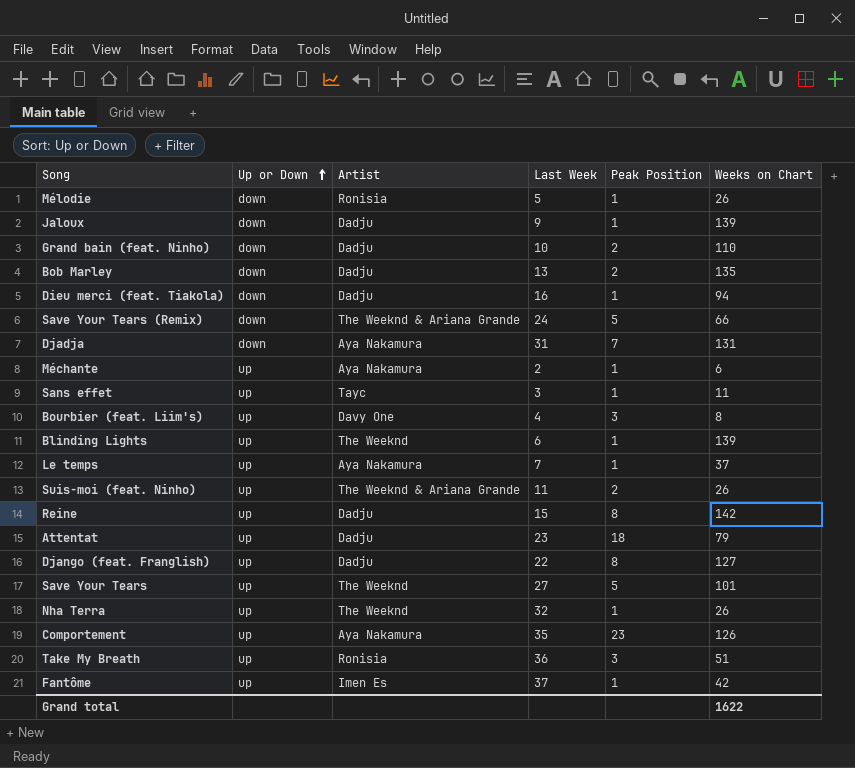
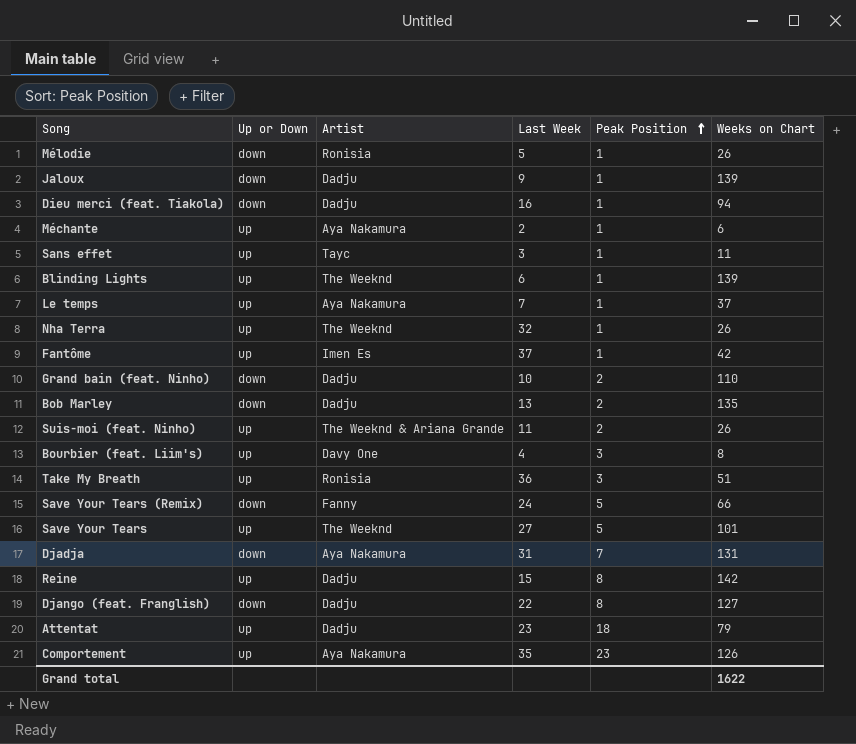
row order: Up or Down ascending -> Peak Position ascending
Save Your Tears (Remix) | Artist: The Weeknd & Ariana Grande -> Fanny
Django (feat. Franglish) | Up or Down: up -> down

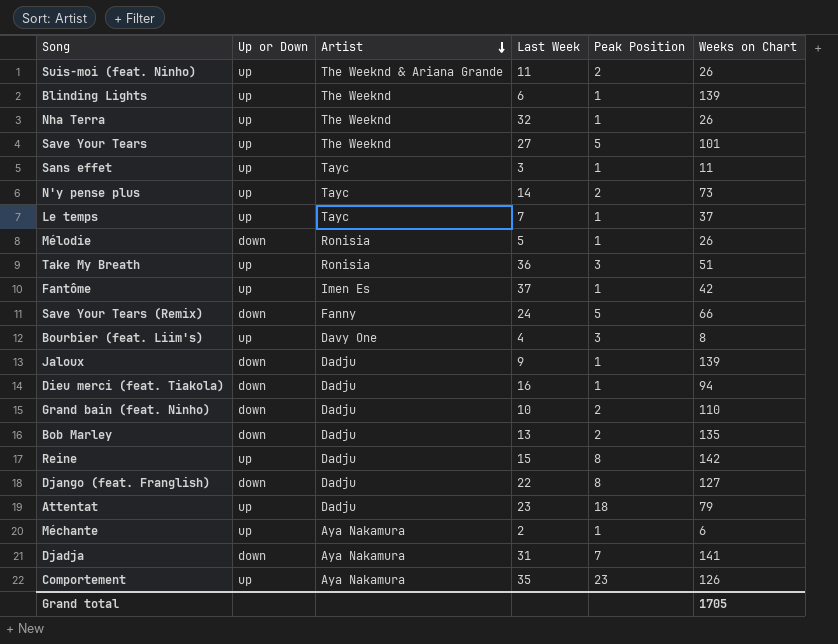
row order: Peak Position ascending -> Artist descending
row N'y pense plus: none -> up | Tayc | 14 | 2 | 73
Le temps | Artist: Aya Nakamura -> Tayc
Djadja | Weeks on Chart: 131 -> 141
Grand total | Weeks on Chart: 1622 -> 1705

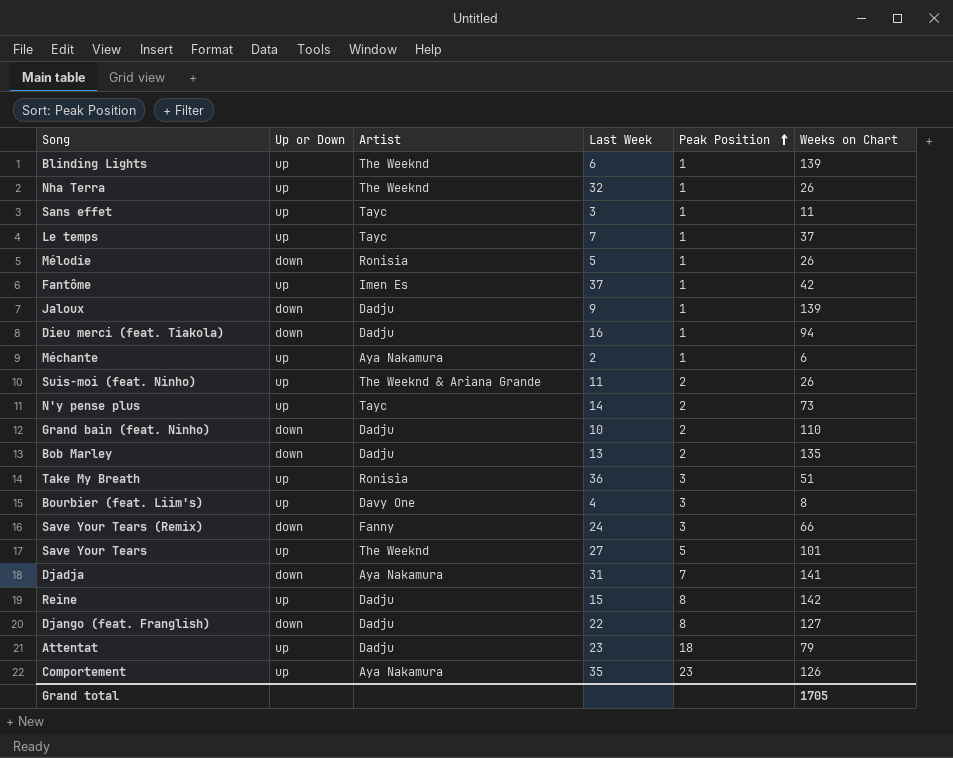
row order: Artist descending -> Peak Position ascending
Save Your Tears (Remix) | Peak Position: 5 -> 3

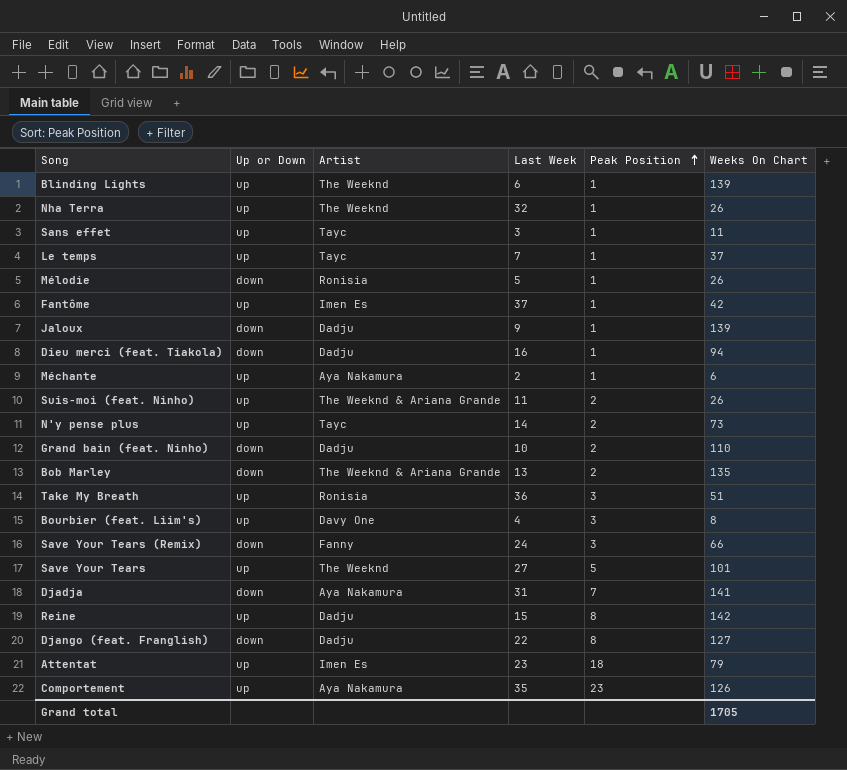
column name: Weeks on Chart -> Weeks On Chart
Bob Marley | Artist: Dadju -> The Weeknd & Ariana Grande
Attentat | Artist: Dadju -> Imen Es

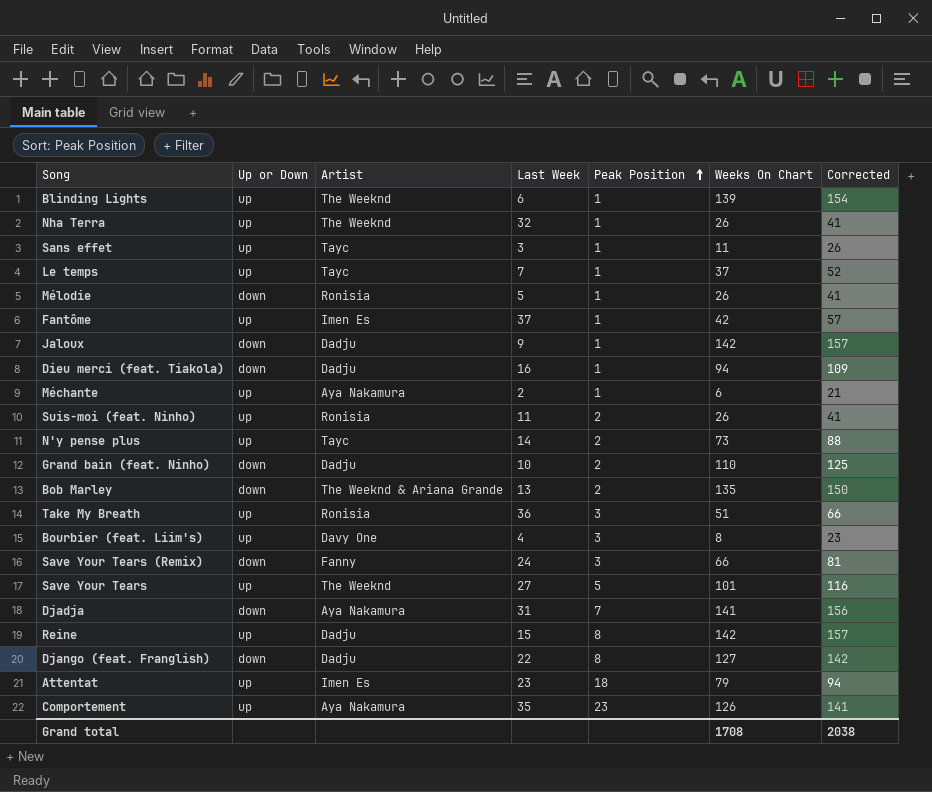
column Corrected | formula: none -> [Weeks On Chart] + 15
Jaloux | Weeks On Chart: 139 -> 142
Suis-moi (feat. Ninho) | Artist: The Weeknd & Ariana Grande -> Ronisia
Grand total | Weeks On Chart: 1705 -> 1708

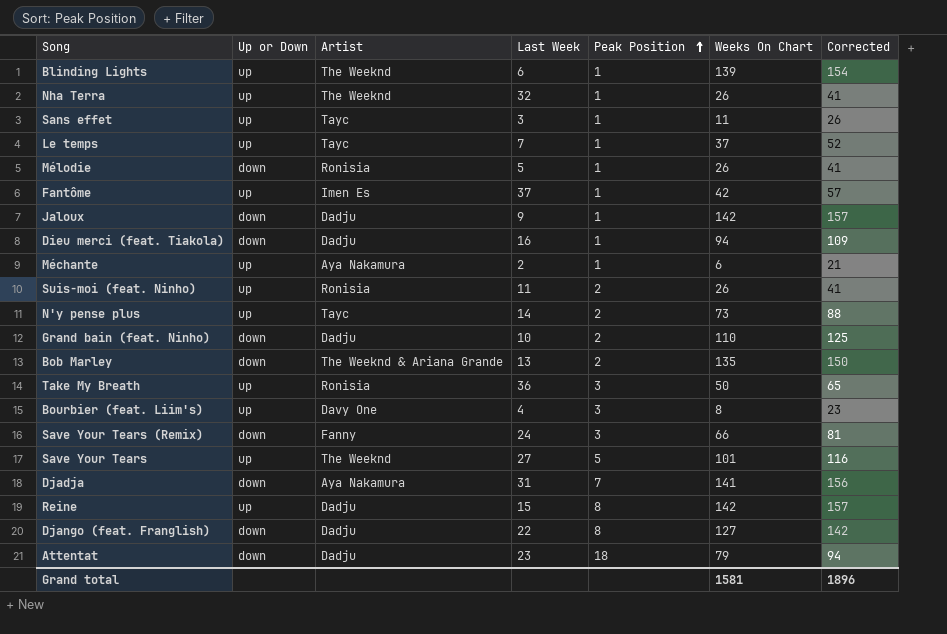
row Comportement: up | Aya Nakamura | 35 | 23 | 126 | 141 -> none
Take My Breath | Weeks On Chart: 51 -> 50
Take My Breath | Corrected: 66 -> 65
Attentat | Up or Down: up -> down
Attentat | Artist: Imen Es -> Dadju
Grand total | Weeks On Chart: 1708 -> 1581
Grand total | Corrected: 2038 -> 1896

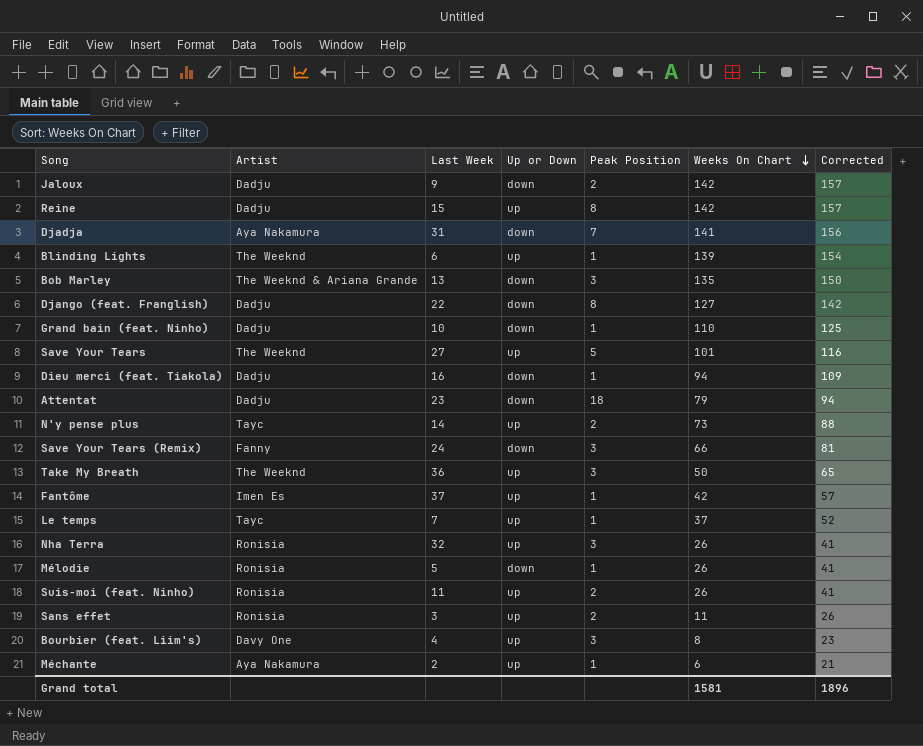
row order: Peak Position ascending -> Weeks On Chart descending
column Up or Down | position: 2 -> 4
Jaloux | Peak Position: 1 -> 2
Bob Marley | Peak Position: 2 -> 3
Grand bain (feat. Ninho) | Peak Position: 2 -> 1
Take My Breath | Artist: Ronisia -> The Weeknd
Nha Terra | Artist: The Weeknd -> Ronisia
Nha Terra | Peak Position: 1 -> 3
Sans effet | Artist: Tayc -> Ronisia
Sans effet | Peak Position: 1 -> 2

